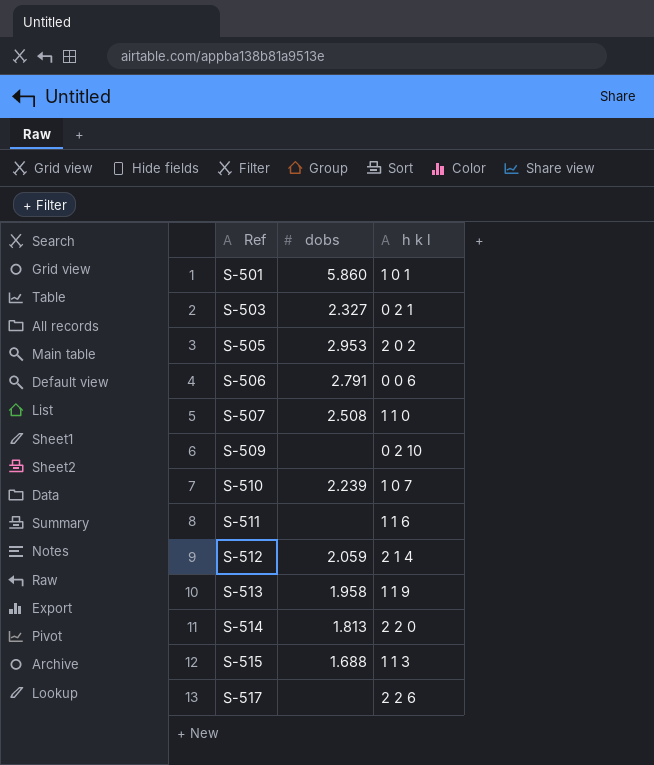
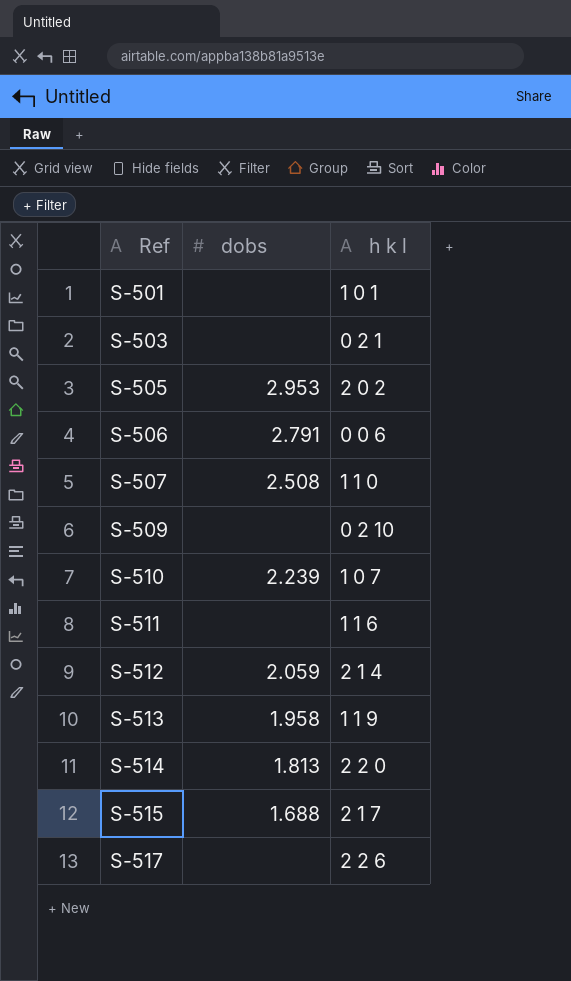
S-501 | dobs: 5.860 -> none
S-503 | dobs: 2.327 -> none
S-515 | h k l: 1 1 3 -> 2 1 7

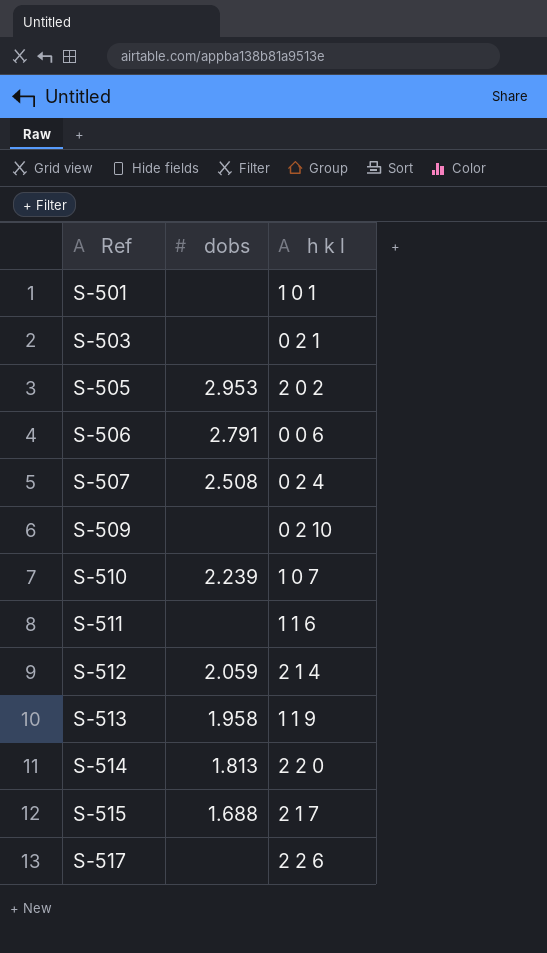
S-507 | h k l: 1 1 0 -> 0 2 4

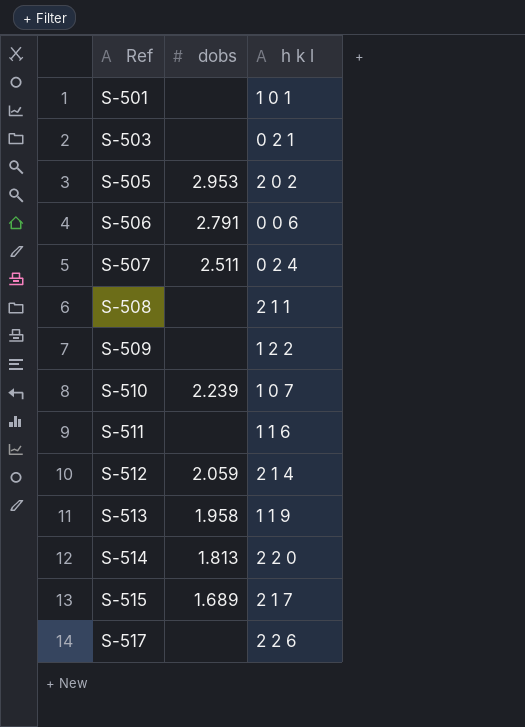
S-507 | dobs: 2.508 -> 2.511
row S-508: none -> none | 2 1 1
S-509 | h k l: 0 2 10 -> 1 2 2
S-515 | dobs: 1.688 -> 1.689

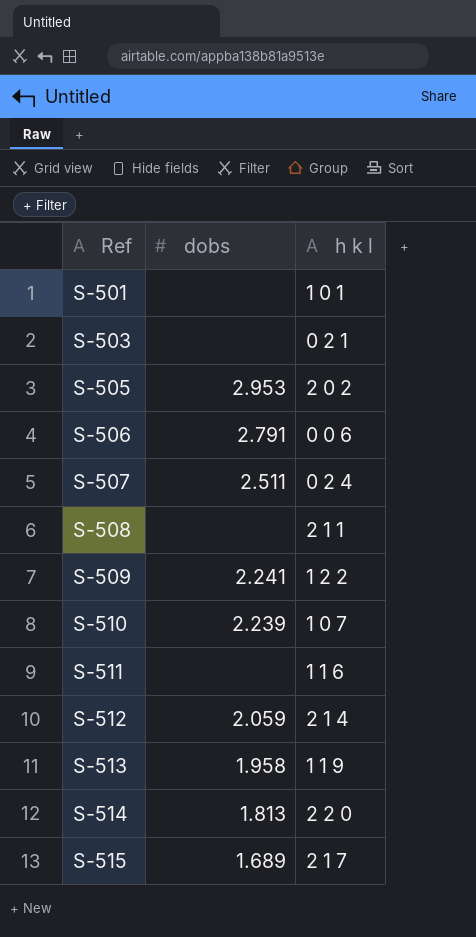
row S-517: none | 2 2 6 -> none
S-509 | dobs: none -> 2.241

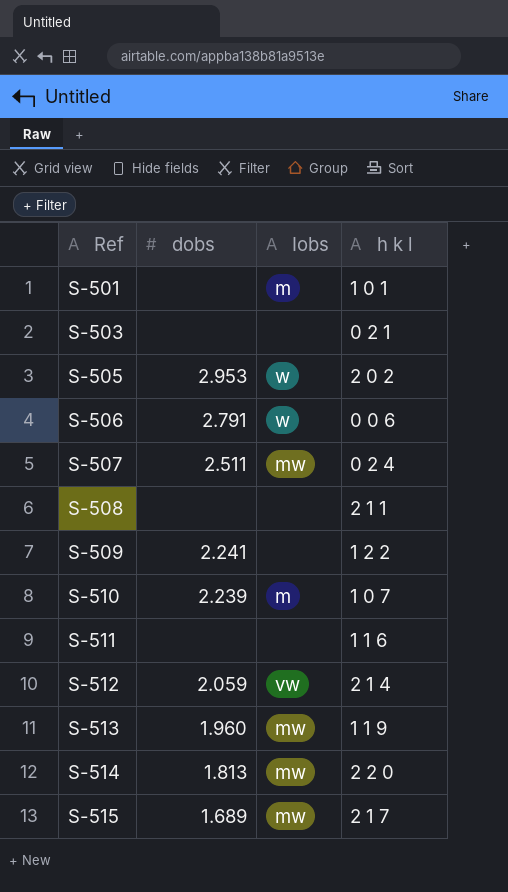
column Iobs | position: none -> 3
S-513 | dobs: 1.958 -> 1.960

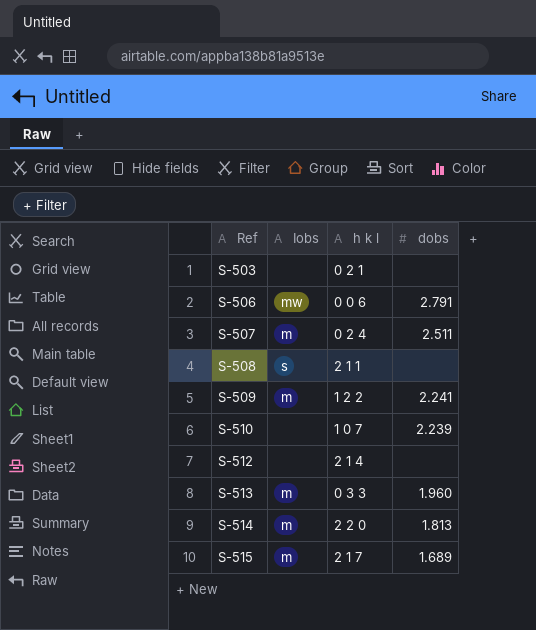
column dobs | position: 2 -> 4
row S-501: none | m | 1 0 1 -> none
row S-505: 2.953 | w | 2 0 2 -> none
row S-511: none | none | 1 1 6 -> none
S-506 | Iobs: w -> mw
S-507 | Iobs: mw -> m
S-508 | Iobs: none -> s
S-509 | Iobs: none -> m
S-510 | Iobs: m -> none
S-512 | Iobs: vw -> none
S-512 | dobs: 2.059 -> none
S-513 | Iobs: mw -> m
S-513 | h k l: 1 1 9 -> 0 3 3
S-514 | Iobs: mw -> m
S-515 | Iobs: mw -> m

